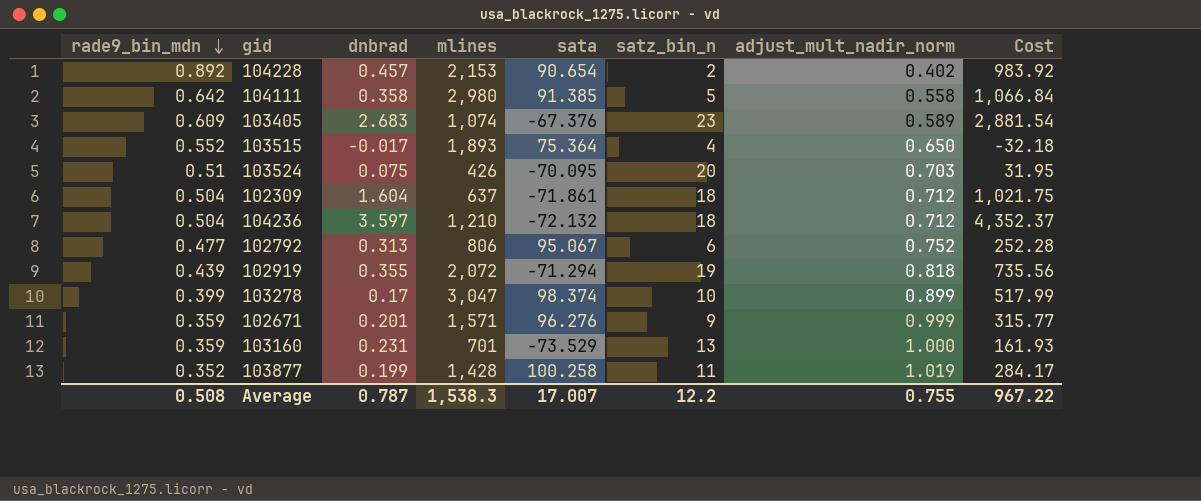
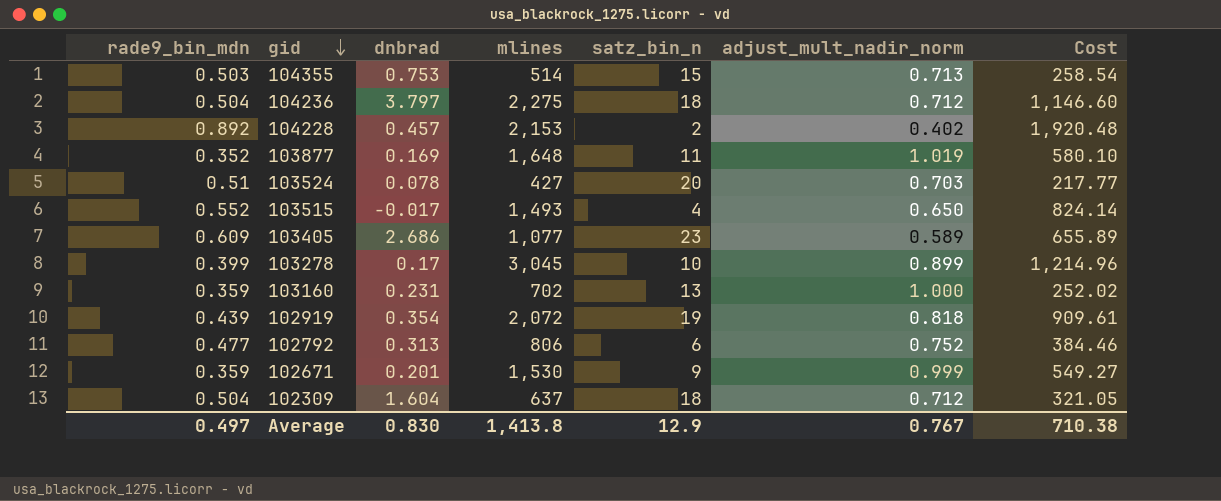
row order: rade9_bin_mdn descending -> gid descending
column sata | position: 5 -> none
column Cost | formula: [dnbrad] * [mlines] -> [rade9_bin_mdn] * [mlines]
row 104111: 0.642 | 0.358 | 2,980 | 91.385 | 5 | 0.558 | 1,066.84 -> none
row 104355: none -> 0.503 | 0.753 | 514 | 15 | 0.713 | 258.54
104236 | dnbrad: 3.597 -> 3.797
104236 | mlines: 1,210 -> 2,275
103877 | dnbrad: 0.199 -> 0.169
103877 | mlines: 1,428 -> 1,648
103524 | dnbrad: 0.075 -> 0.078
103524 | mlines: 426 -> 427
103515 | mlines: 1,893 -> 1,493
103405 | dnbrad: 2.683 -> 2.686
103405 | mlines: 1,074 -> 1,077
103278 | mlines: 3,047 -> 3,045
103160 | mlines: 701 -> 702
102919 | dnbrad: 0.355 -> 0.354
102671 | mlines: 1,571 -> 1,530
Average | rade9_bin_mdn: 0.508 -> 0.497
Average | dnbrad: 0.787 -> 0.830
Average | mlines: 1,538.3 -> 1,413.8
Average | satz_bin_n: 12.2 -> 12.9
Average | adjust_mult_nadir_norm: 0.755 -> 0.767
Average | Cost: 967.22 -> 710.38

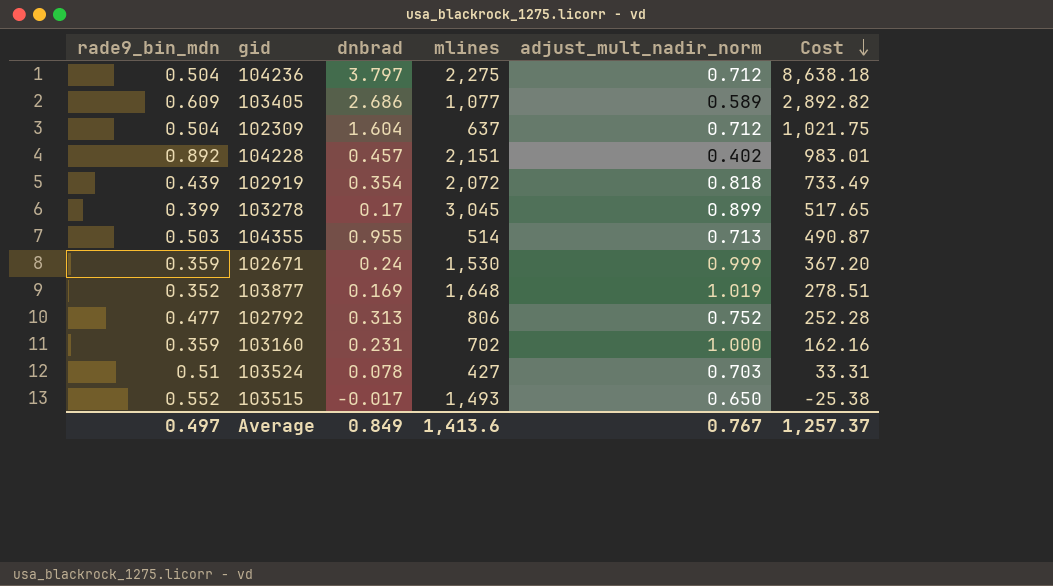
row order: gid descending -> Cost descending
column satz_bin_n | position: 5 -> none
column Cost | formula: [rade9_bin_mdn] * [mlines] -> [dnbrad] * [mlines]
104228 | mlines: 2,153 -> 2,151
104355 | dnbrad: 0.753 -> 0.955
102671 | dnbrad: 0.201 -> 0.24
Average | dnbrad: 0.830 -> 0.849
Average | mlines: 1,413.8 -> 1,413.6
Average | Cost: 710.38 -> 1,257.37

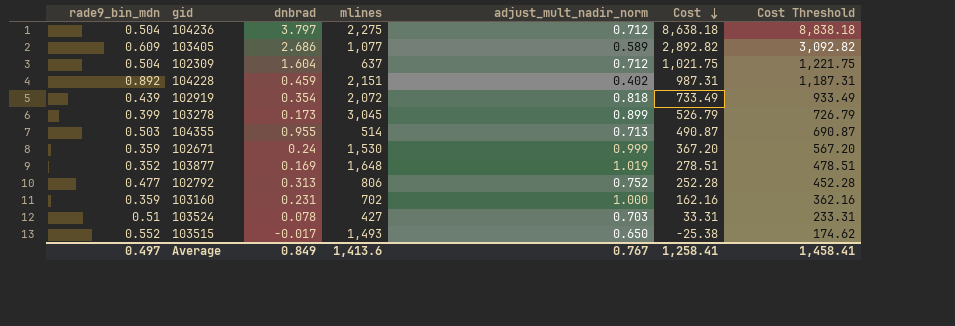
column Cost Threshold | formula: none -> [Cost] + 200
104228 | dnbrad: 0.457 -> 0.459
104228 | Cost: 983.01 -> 987.31
103278 | dnbrad: 0.17 -> 0.173
103278 | Cost: 517.65 -> 526.79
Average | Cost: 1,257.37 -> 1,258.41

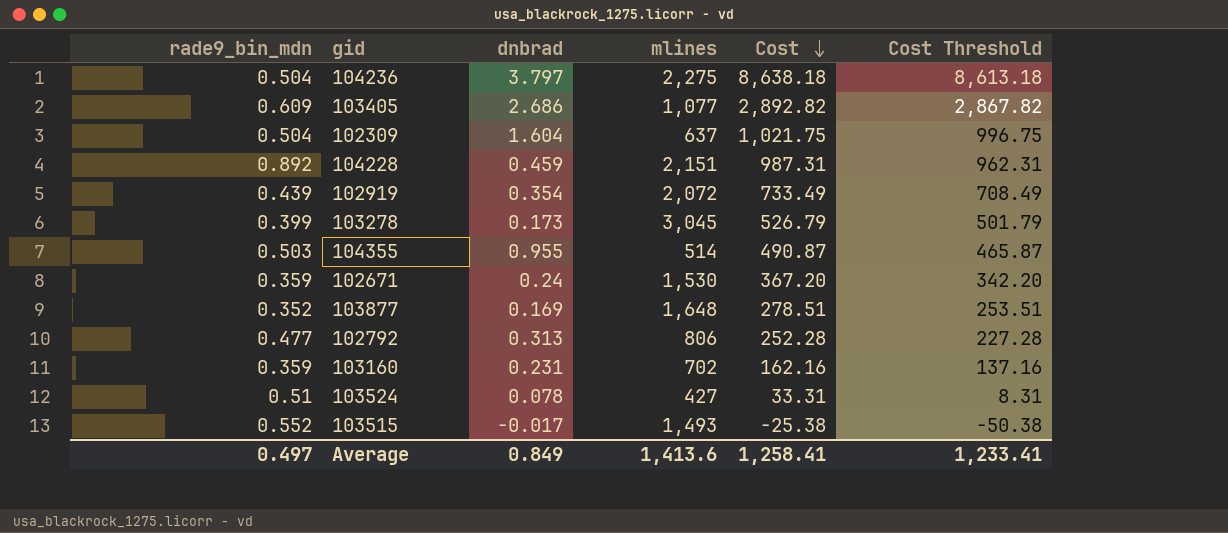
column adjust_mult_nadir_norm | position: 5 -> none
column Cost Threshold | formula: [Cost] + 200 -> [Cost] - 25
Average | Cost Threshold: 1,458.41 -> 1,233.41

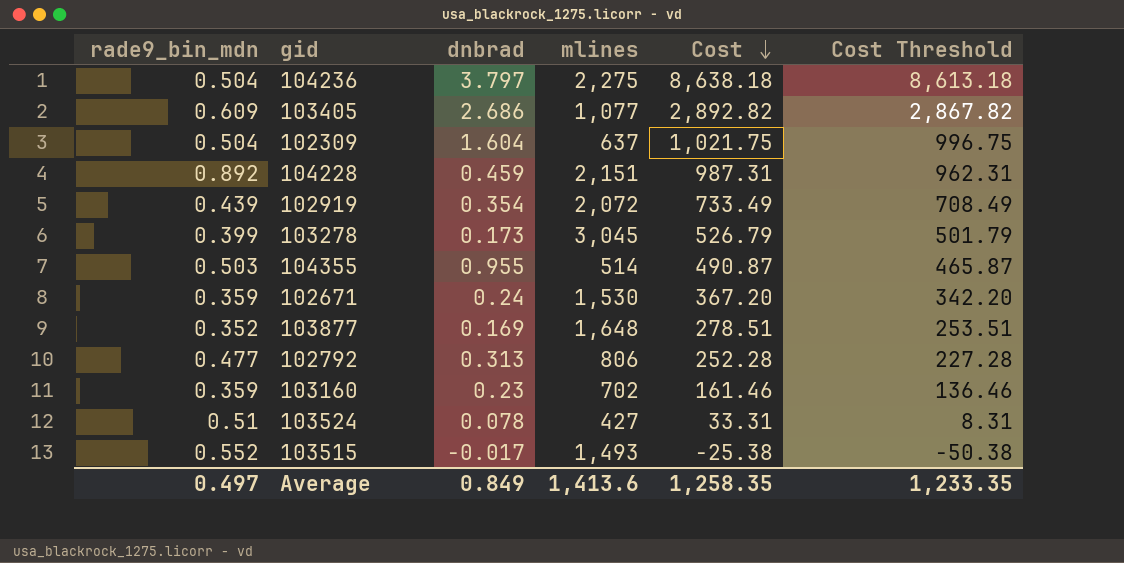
103160 | dnbrad: 0.231 -> 0.23
103160 | Cost: 162.16 -> 161.46
103160 | Cost Threshold: 137.16 -> 136.46
Average | Cost: 1,258.41 -> 1,258.35
Average | Cost Threshold: 1,233.41 -> 1,233.35

